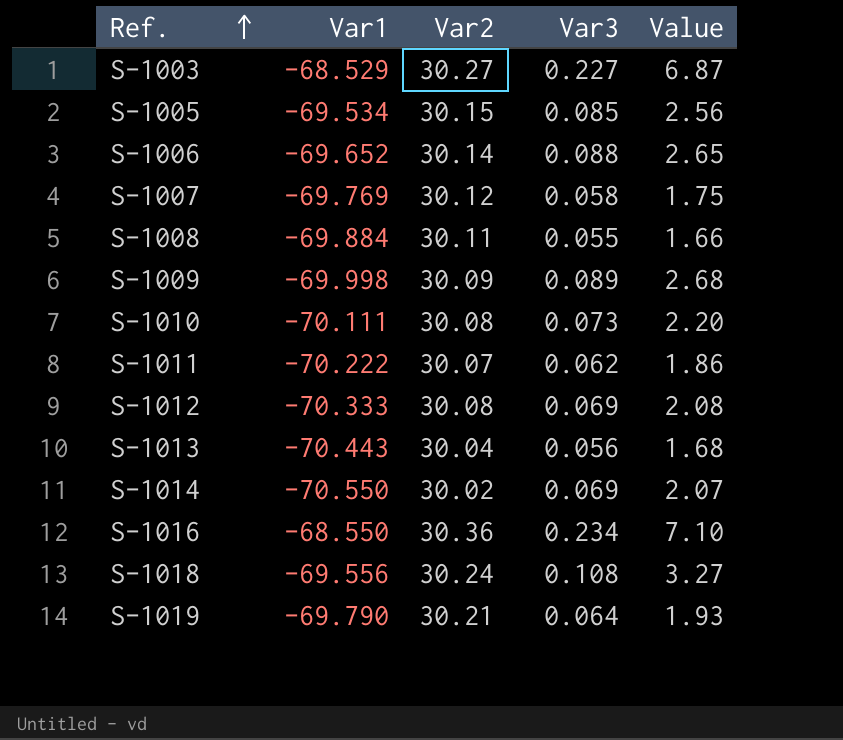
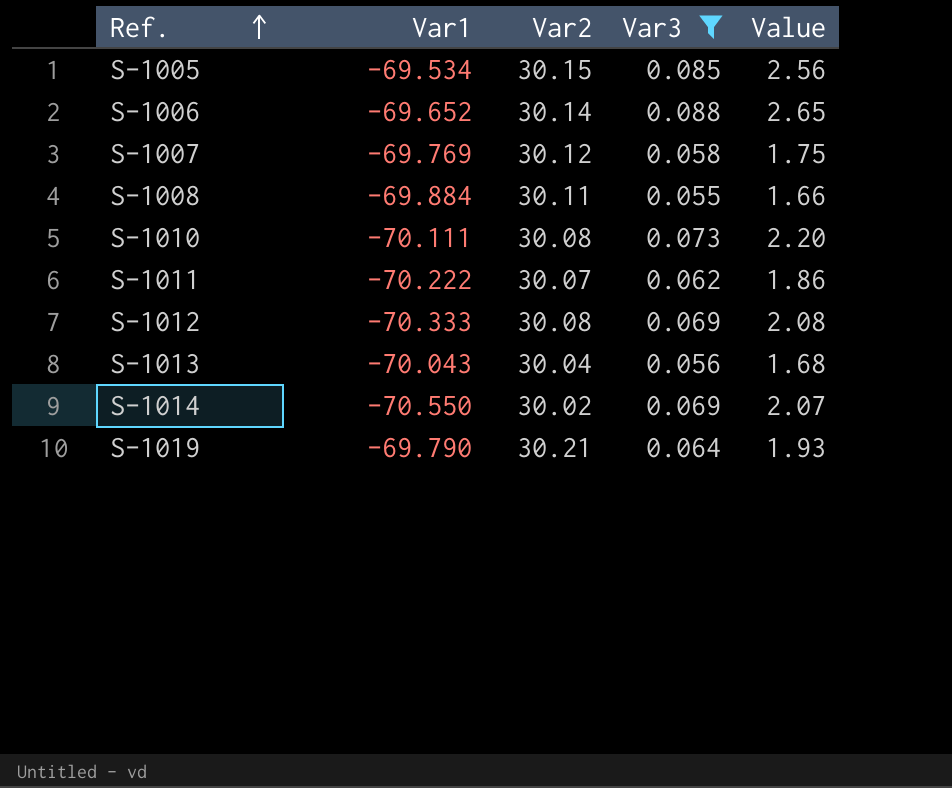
filter: none -> Var3 <= 0.088
S-1013 | Var1: -70.443 -> -70.043

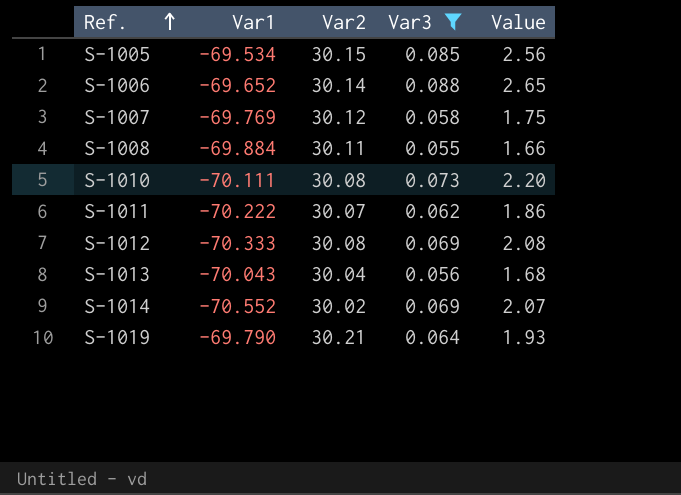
S-1014 | Var1: -70.550 -> -70.552

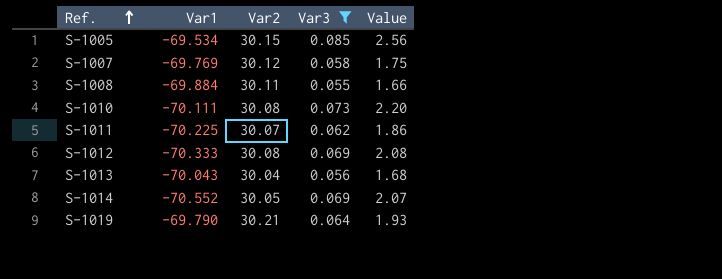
row S-1006: -69.652 | 30.14 | 0.088 | 2.65 -> none
S-1011 | Var1: -70.222 -> -70.225
S-1014 | Var2: 30.02 -> 30.05

